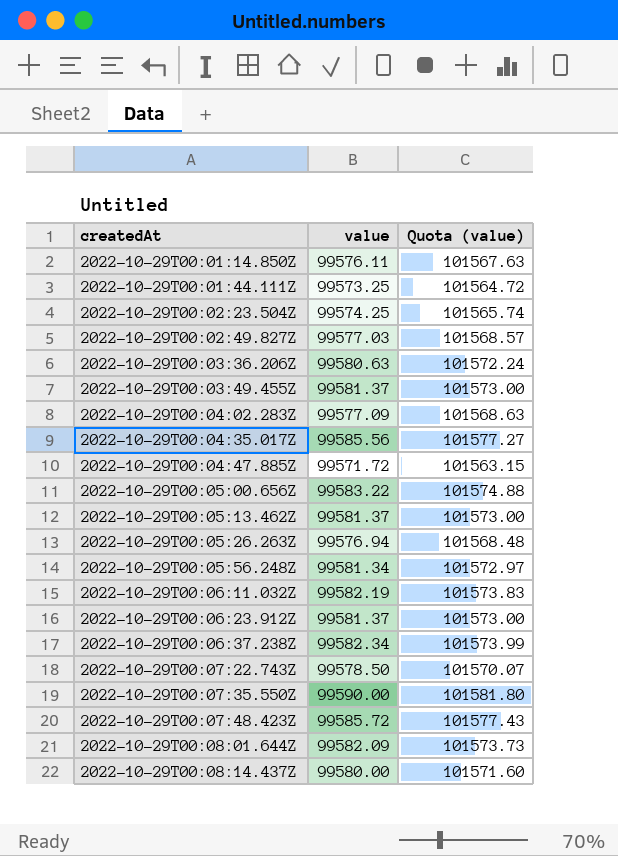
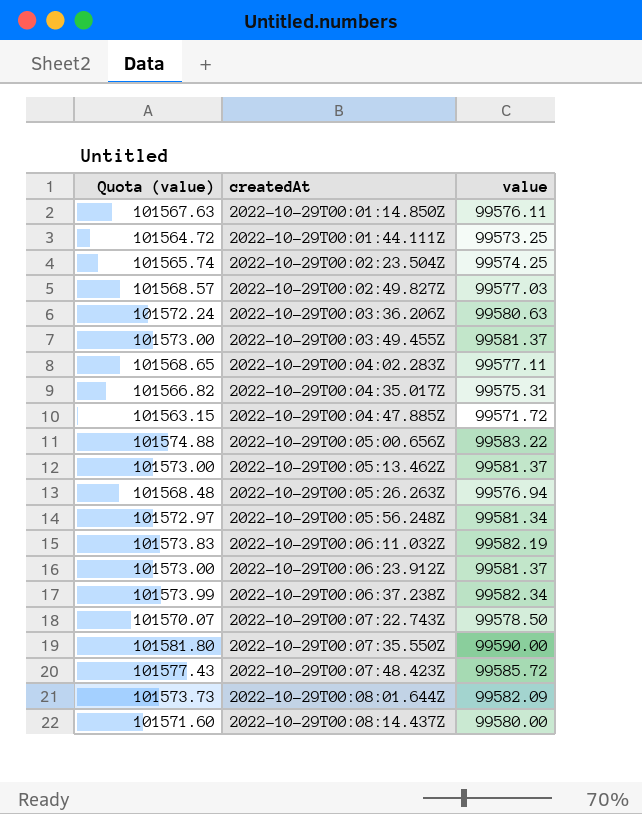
column Quota (value) | position: 3 -> 1
2022-10-29T00:04:02.283Z | Quota (value): 101568.63 -> 101568.65
2022-10-29T00:04:02.283Z | value: 99577.09 -> 99577.11
2022-10-29T00:04:35.017Z | Quota (value): 101577.27 -> 101566.82
2022-10-29T00:04:35.017Z | value: 99585.56 -> 99575.31

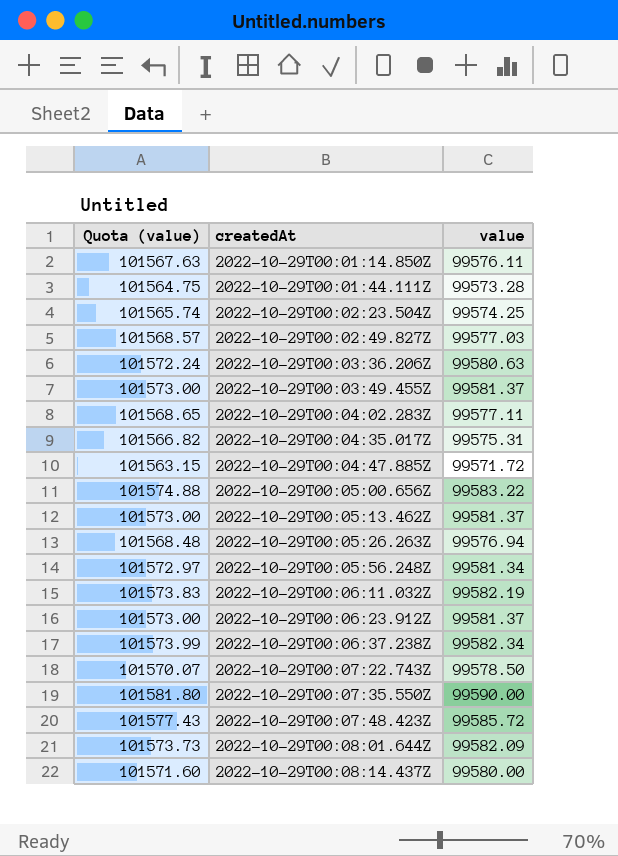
2022-10-29T00:01:44.111Z | Quota (value): 101564.72 -> 101564.75
2022-10-29T00:01:44.111Z | value: 99573.25 -> 99573.28

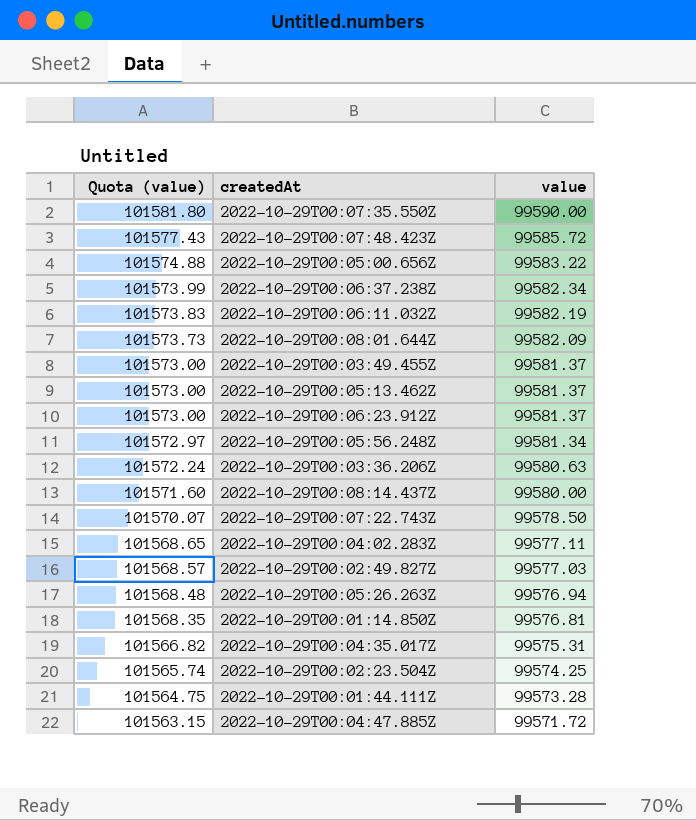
row order: createdAt ascending -> Quota (value) descending
2022-10-29T00:01:14.850Z | Quota (value): 101567.63 -> 101568.35
2022-10-29T00:01:14.850Z | value: 99576.11 -> 99576.81

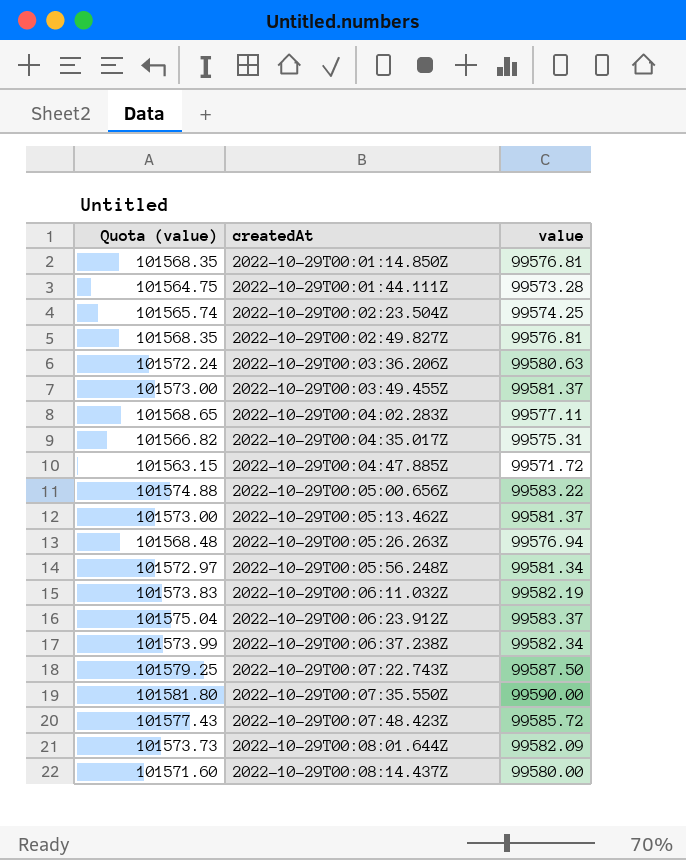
row order: Quota (value) descending -> createdAt ascending
2022-10-29T00:02:49.827Z | Quota (value): 101568.57 -> 101568.35
2022-10-29T00:02:49.827Z | value: 99577.03 -> 99576.81
2022-10-29T00:06:23.912Z | Quota (value): 101573.00 -> 101575.04
2022-10-29T00:06:23.912Z | value: 99581.37 -> 99583.37
2022-10-29T00:07:22.743Z | Quota (value): 101570.07 -> 101579.25
2022-10-29T00:07:22.743Z | value: 99578.50 -> 99587.50

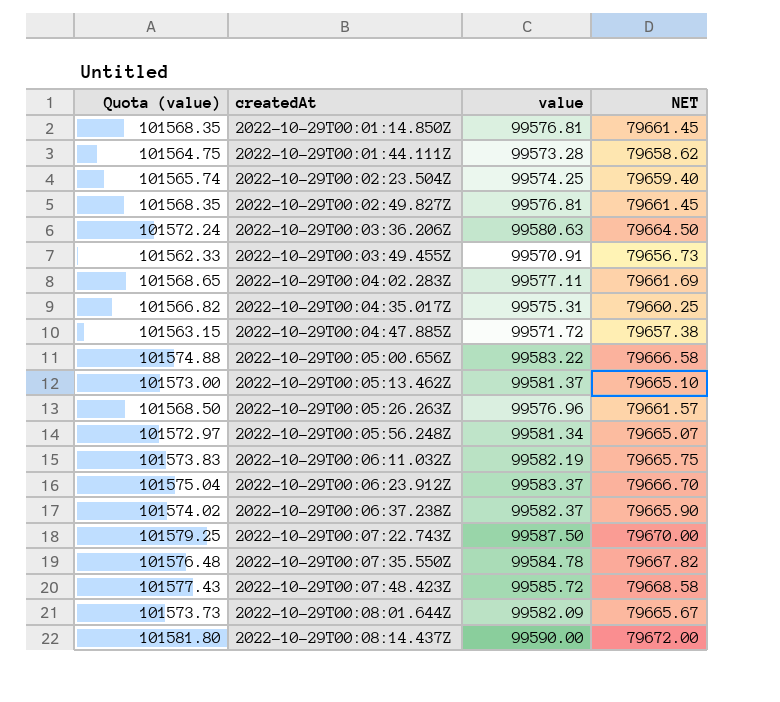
column NET | formula: none -> [value] * 0.8
2022-10-29T00:03:49.455Z | Quota (value): 101573.00 -> 101562.33
2022-10-29T00:03:49.455Z | value: 99581.37 -> 99570.91
2022-10-29T00:05:26.263Z | Quota (value): 101568.48 -> 101568.50
2022-10-29T00:05:26.263Z | value: 99576.94 -> 99576.96
2022-10-29T00:06:37.238Z | Quota (value): 101573.99 -> 101574.02
2022-10-29T00:06:37.238Z | value: 99582.34 -> 99582.37
2022-10-29T00:07:35.550Z | Quota (value): 101581.80 -> 101576.48
2022-10-29T00:07:35.550Z | value: 99590.00 -> 99584.78
2022-10-29T00:08:14.437Z | Quota (value): 101571.60 -> 101581.80
2022-10-29T00:08:14.437Z | value: 99580.00 -> 99590.00

